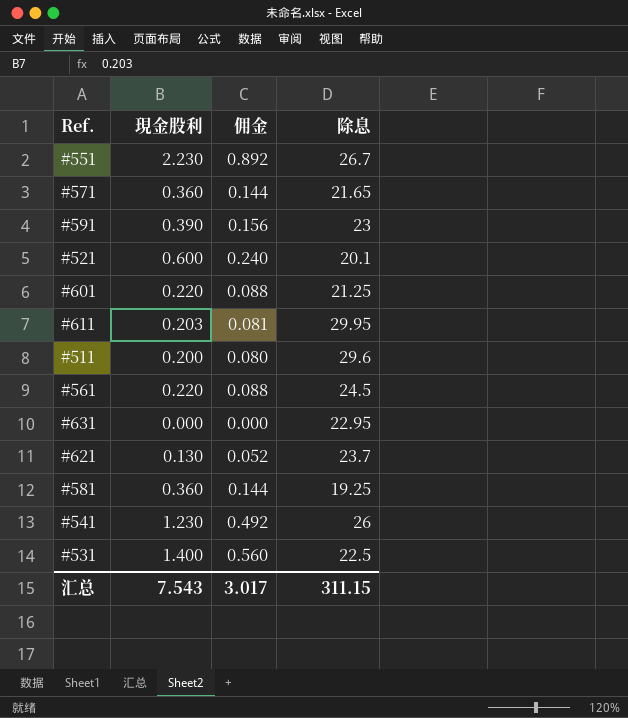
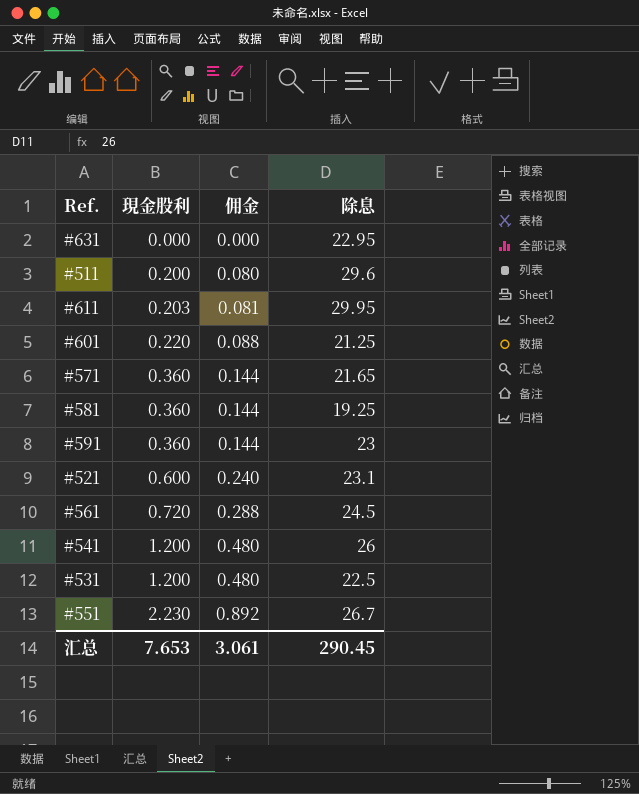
row order: none -> 現金股利 ascending
row #621: 0.130 | 0.052 | 23.7 -> none
#591 | 現金股利: 0.390 -> 0.360
#591 | 佣金: 0.156 -> 0.144
#521 | 除息: 20.1 -> 23.1
#561 | 現金股利: 0.220 -> 0.720
#561 | 佣金: 0.088 -> 0.288
#541 | 現金股利: 1.230 -> 1.200
#541 | 佣金: 0.492 -> 0.480
#531 | 現金股利: 1.400 -> 1.200
#531 | 佣金: 0.560 -> 0.480
汇总 | 現金股利: 7.543 -> 7.653
汇总 | 佣金: 3.017 -> 3.061
汇总 | 除息: 311.15 -> 290.45

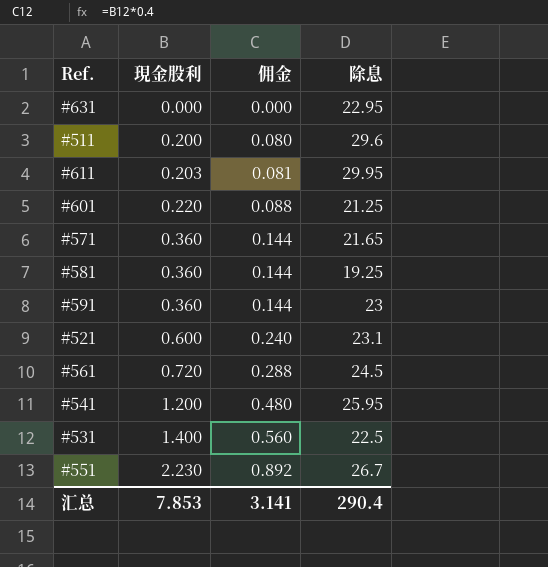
#541 | 除息: 26 -> 25.95
#531 | 現金股利: 1.200 -> 1.400
#531 | 佣金: 0.480 -> 0.560
汇总 | 現金股利: 7.653 -> 7.853
汇总 | 佣金: 3.061 -> 3.141
汇总 | 除息: 290.45 -> 290.4

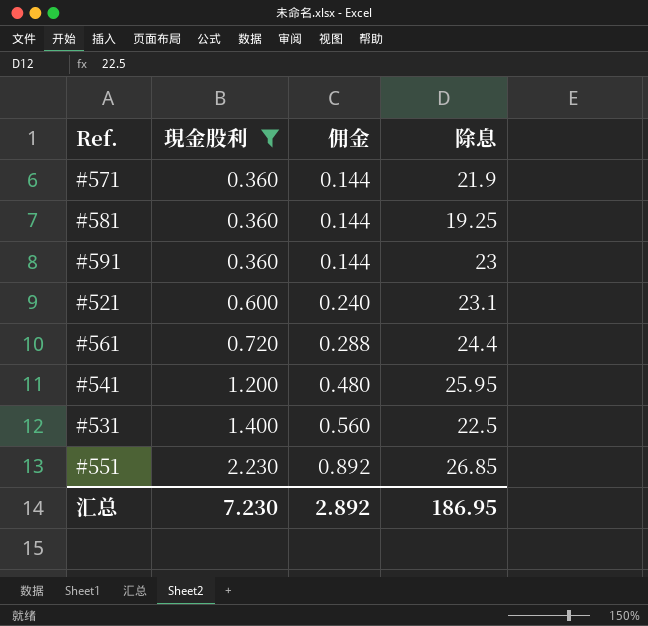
filter: none -> 現金股利 >= 0.360
#571 | 除息: 21.65 -> 21.9
#561 | 除息: 24.5 -> 24.4
#551 | 除息: 26.7 -> 26.85
汇总 | 現金股利: 7.853 -> 7.230
汇总 | 佣金: 3.141 -> 2.892
汇总 | 除息: 290.4 -> 186.95

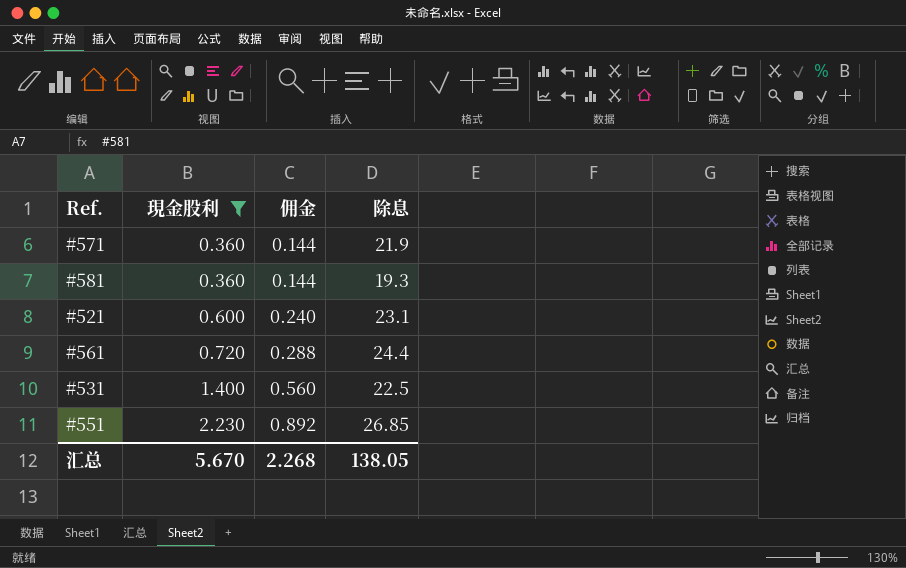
row #591: 0.360 | 0.144 | 23 -> none
row #541: 1.200 | 0.480 | 25.95 -> none
#581 | 除息: 19.25 -> 19.3
汇总 | 現金股利: 7.230 -> 5.670
汇总 | 佣金: 2.892 -> 2.268
汇总 | 除息: 186.95 -> 138.05

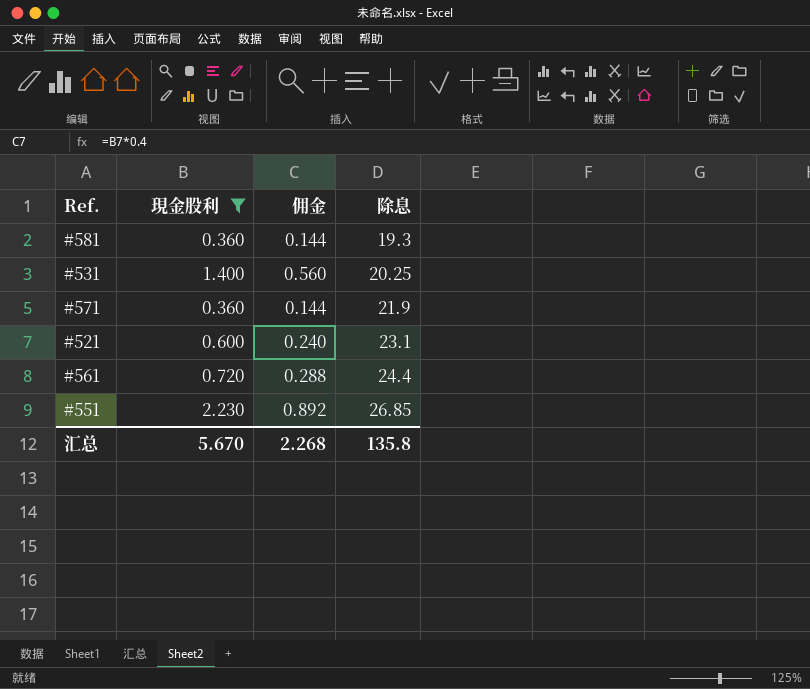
row order: 現金股利 ascending -> 除息 ascending
#531 | 除息: 22.5 -> 20.25
汇总 | 除息: 138.05 -> 135.8

